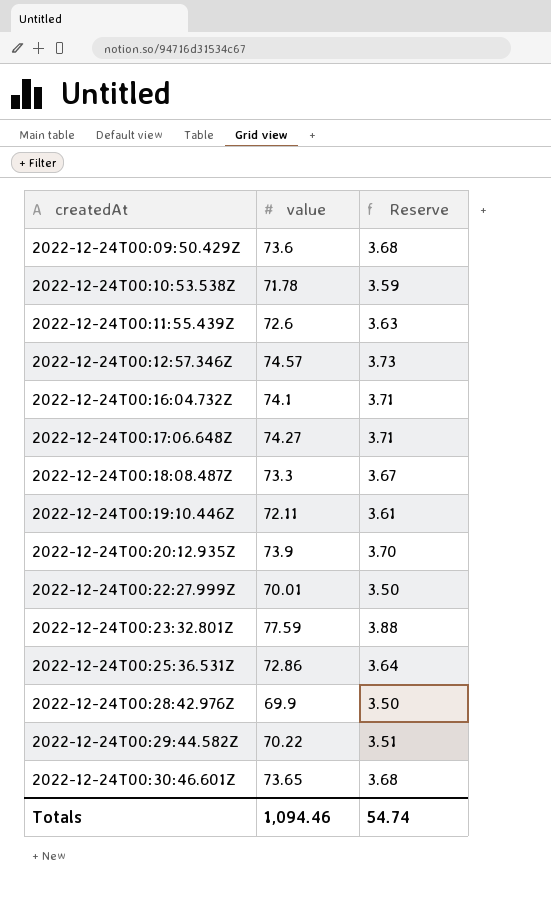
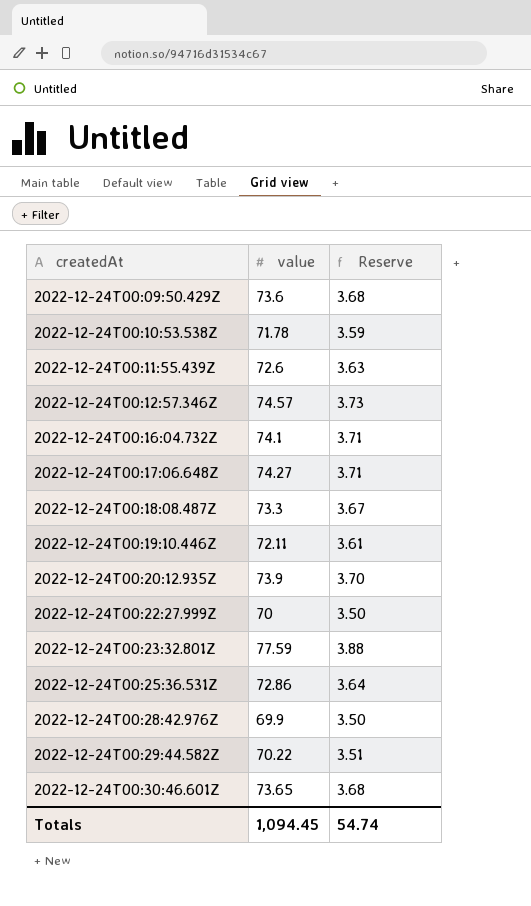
2022-12-24T00:22:27.999Z | value: 70.01 -> 70
Totals | value: 1,094.46 -> 1,094.45

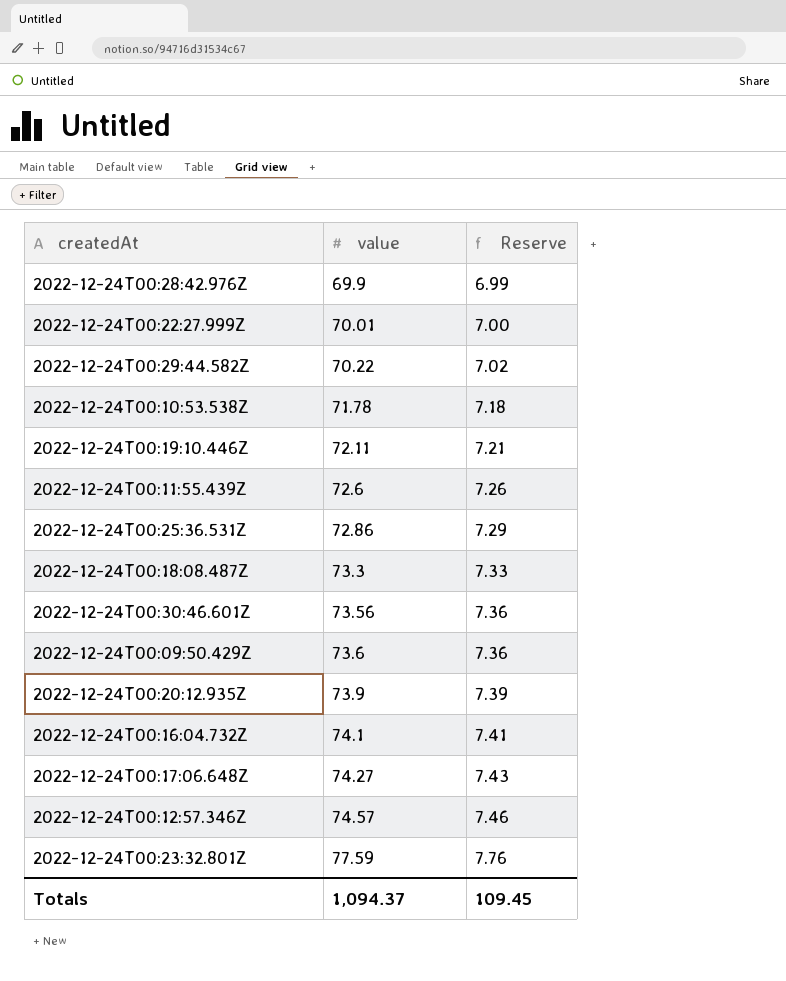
row order: createdAt ascending -> value ascending
column Reserve | formula: [value] * 0.05 -> [value] * 0.1
2022-12-24T00:22:27.999Z | value: 70 -> 70.01
2022-12-24T00:30:46.601Z | value: 73.65 -> 73.56
Totals | value: 1,094.45 -> 1,094.37
Totals | Reserve: 54.74 -> 109.45

